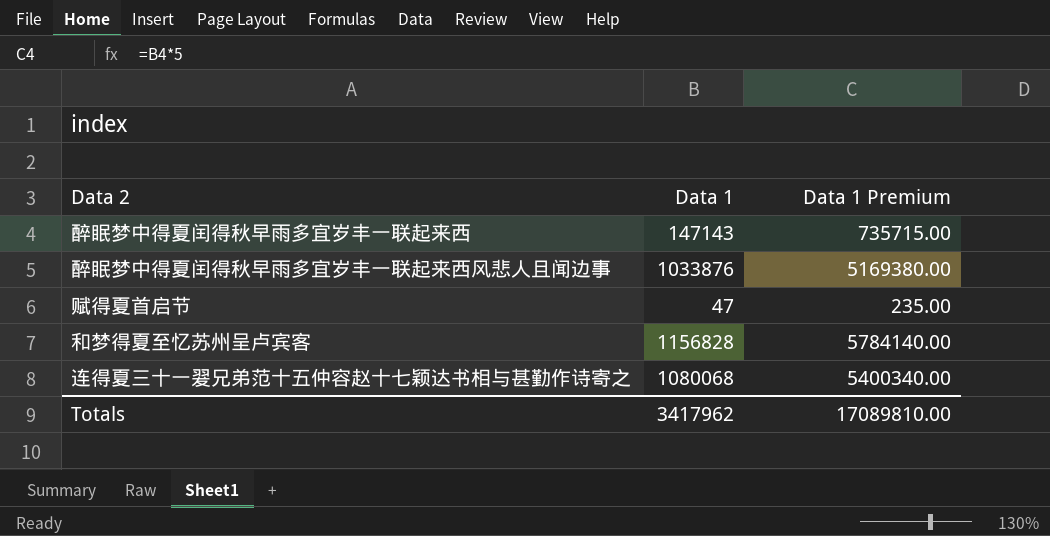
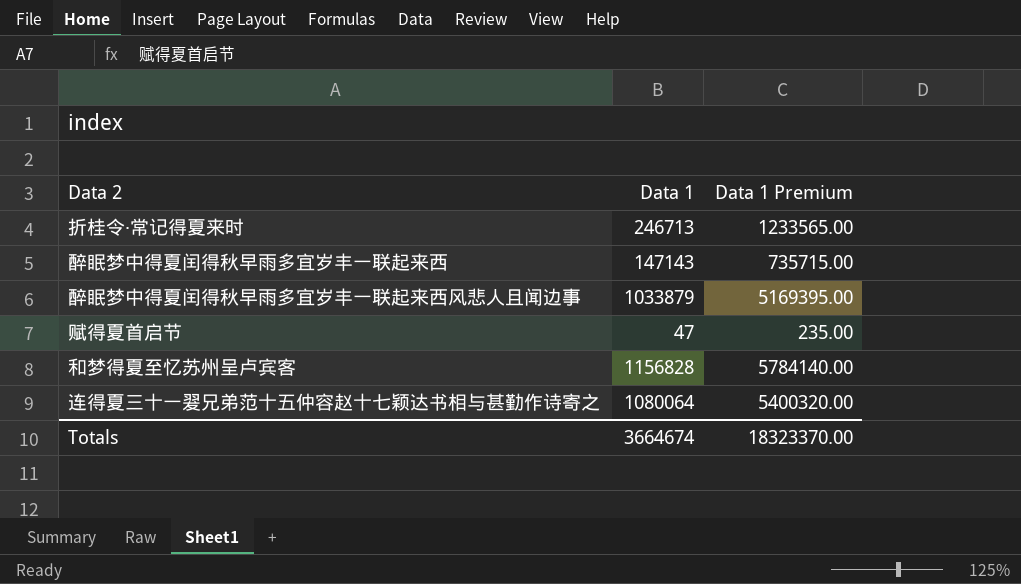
row 折桂令·常记得夏来时: none -> 246713 | 1233565.00
醉眠梦中得夏闰得秋早雨多宜岁丰一联起来西风悲人且闻边事 | Data 1: 1033876 -> 1033879
醉眠梦中得夏闰得秋早雨多宜岁丰一联起来西风悲人且闻边事 | Data 1 Premium: 5169380.00 -> 5169395.00
连得夏三十一翇兄弟范十五仲容赵十七颖达书相与甚勤作诗寄之 | Data 1: 1080068 -> 1080064
连得夏三十一翇兄弟范十五仲容赵十七颖达书相与甚勤作诗寄之 | Data 1 Premium: 5400340.00 -> 5400320.00
Totals | Data 1: 3417962 -> 3664674
Totals | Data 1 Premium: 17089810.00 -> 18323370.00

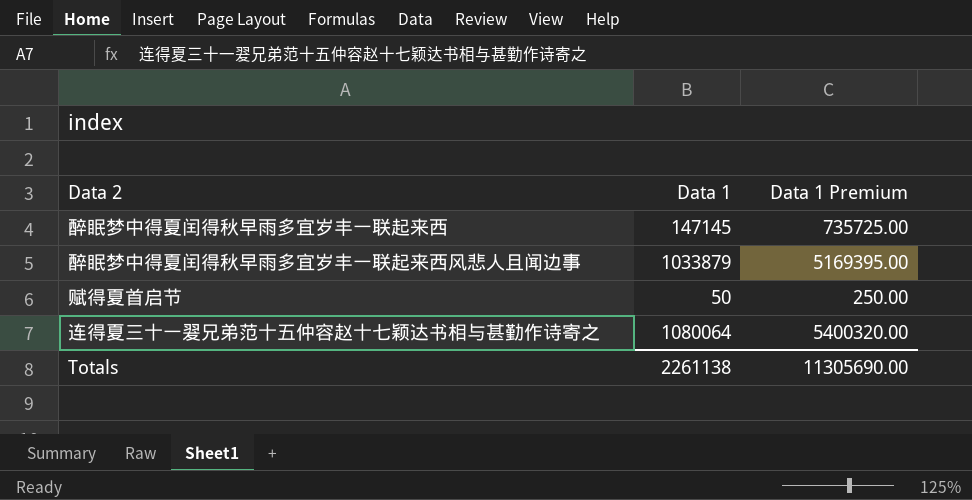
row 折桂令·常记得夏来时: 246713 | 1233565.00 -> none
row 和梦得夏至忆苏州呈卢宾客: 1156828 | 5784140.00 -> none
醉眠梦中得夏闰得秋早雨多宜岁丰一联起来西 | Data 1: 147143 -> 147145
醉眠梦中得夏闰得秋早雨多宜岁丰一联起来西 | Data 1 Premium: 735715.00 -> 735725.00
赋得夏首启节 | Data 1: 47 -> 50
赋得夏首启节 | Data 1 Premium: 235.00 -> 250.00
Totals | Data 1: 3664674 -> 2261138
Totals | Data 1 Premium: 18323370.00 -> 11305690.00

